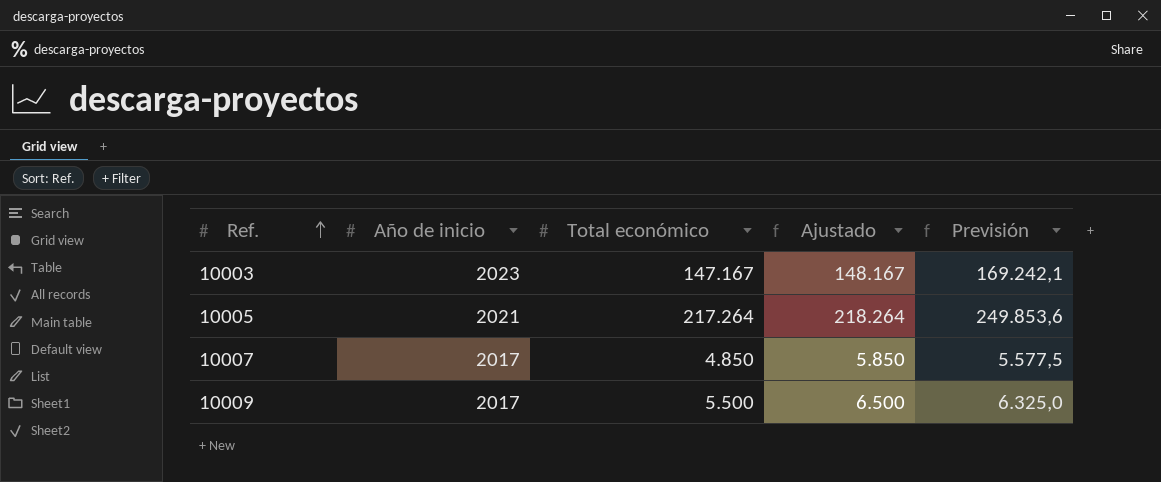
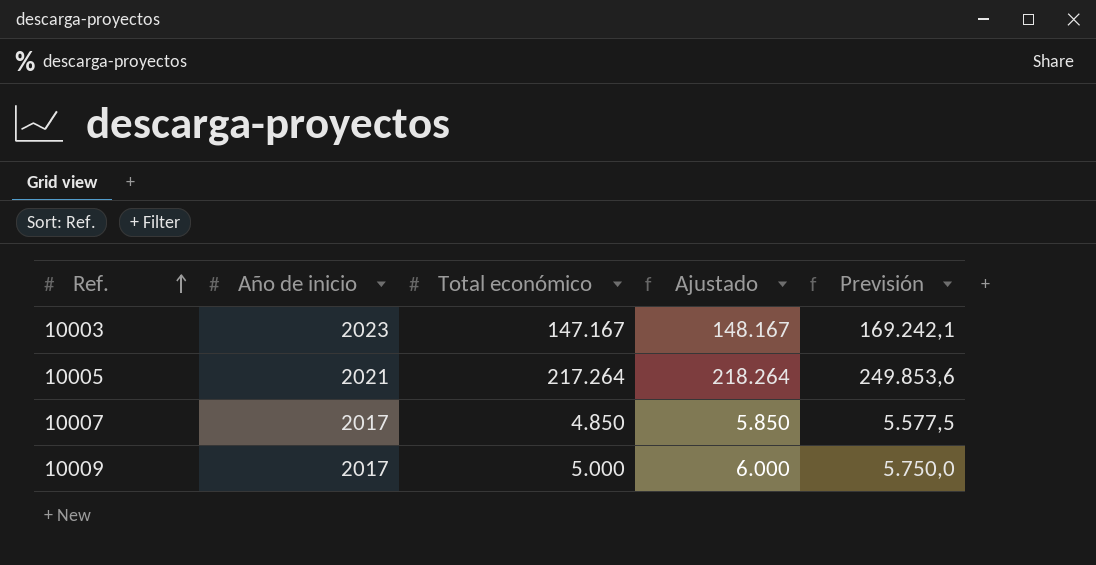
10009 | Total económico: 5.500 -> 5.000
10009 | Ajustado: 6.500 -> 6.000
10009 | Previsión: 6.325,0 -> 5.750,0

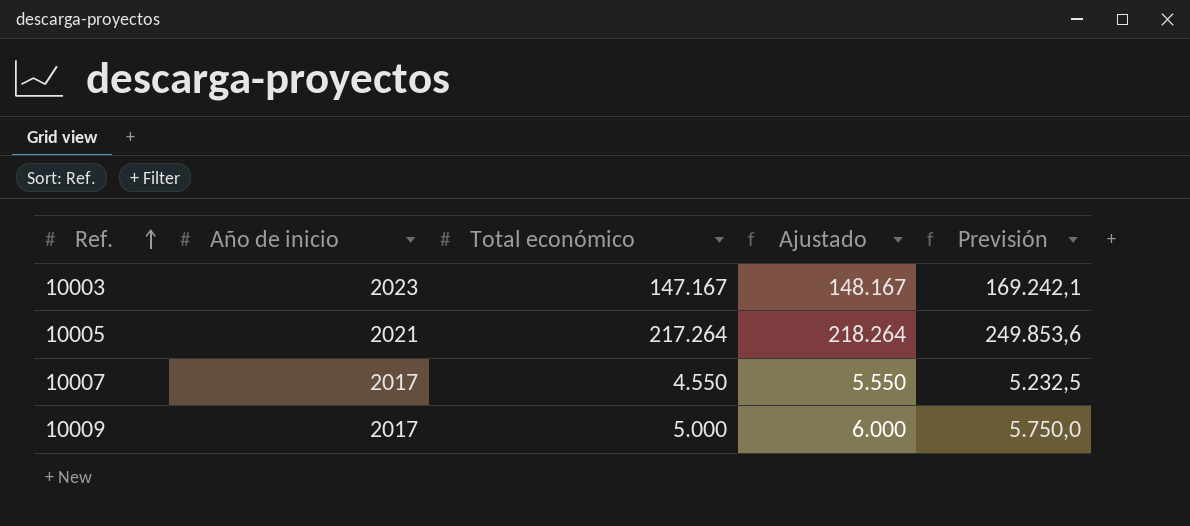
10007 | Total económico: 4.850 -> 4.550
10007 | Ajustado: 5.850 -> 5.550
10007 | Previsión: 5.577,5 -> 5.232,5

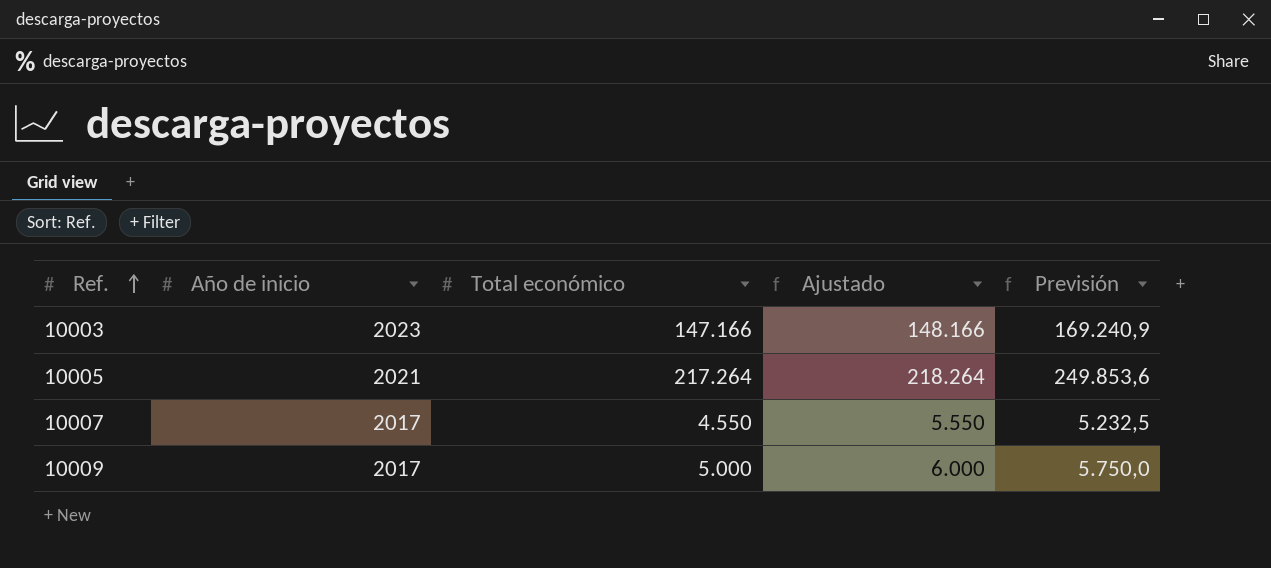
10003 | Total económico: 147.167 -> 147.166
10003 | Ajustado: 148.167 -> 148.166
10003 | Previsión: 169.242,1 -> 169.240,9

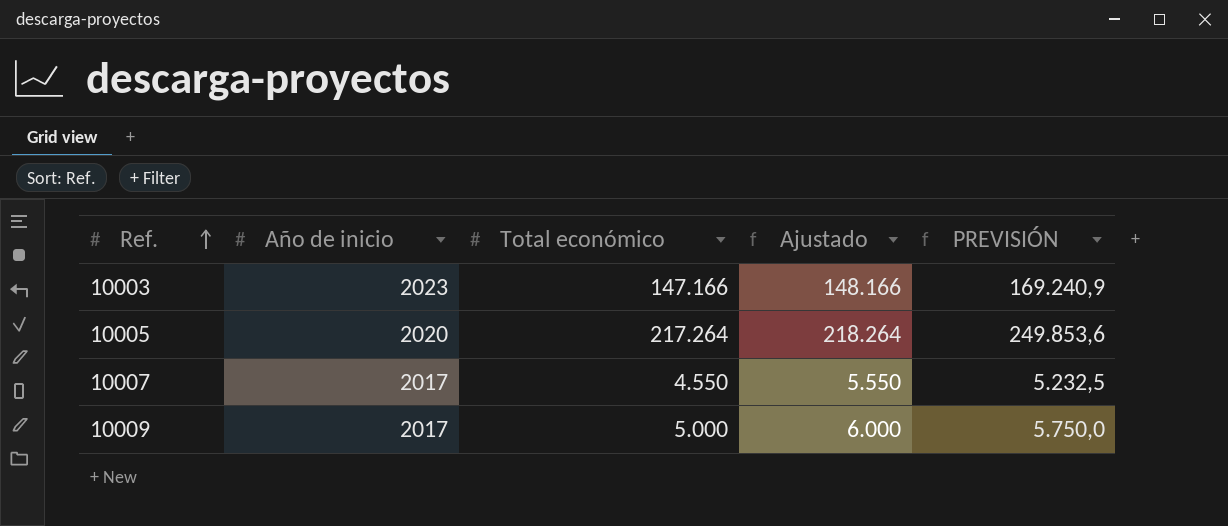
column name: Previsión -> PREVISIÓN
10005 | Año de inicio: 2021 -> 2020

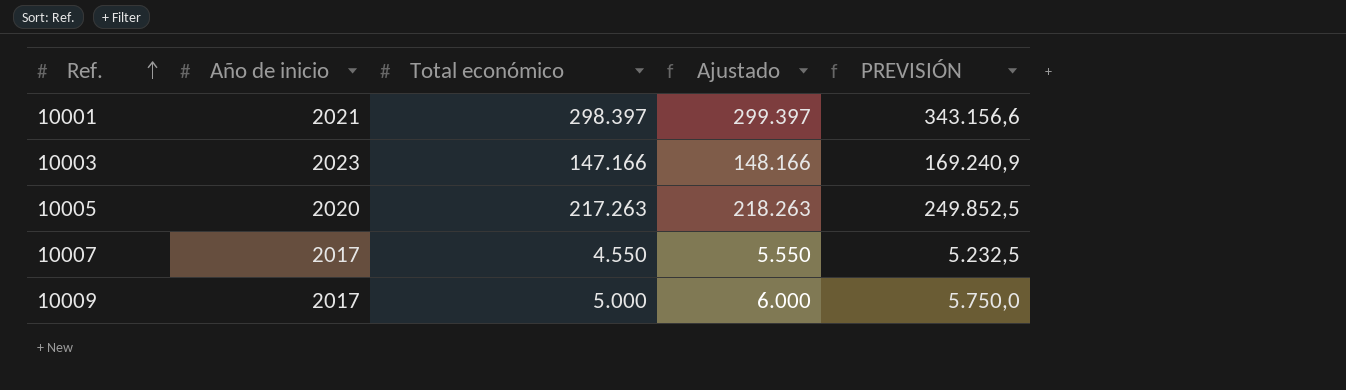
row 10001: none -> 2021 | 298.397 | 299.397 | 343.156,6
10005 | Total económico: 217.264 -> 217.263
10005 | Ajustado: 218.264 -> 218.263
10005 | PREVISIÓN: 249.853,6 -> 249.852,5

